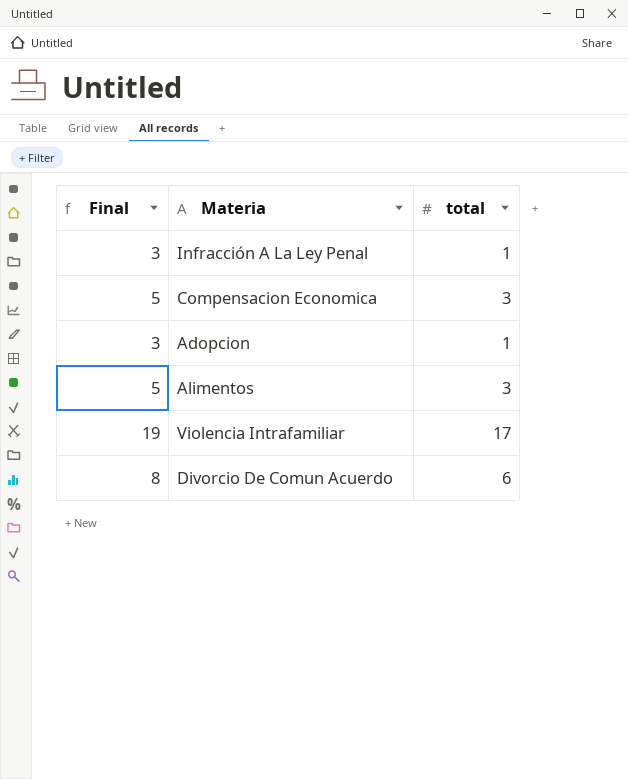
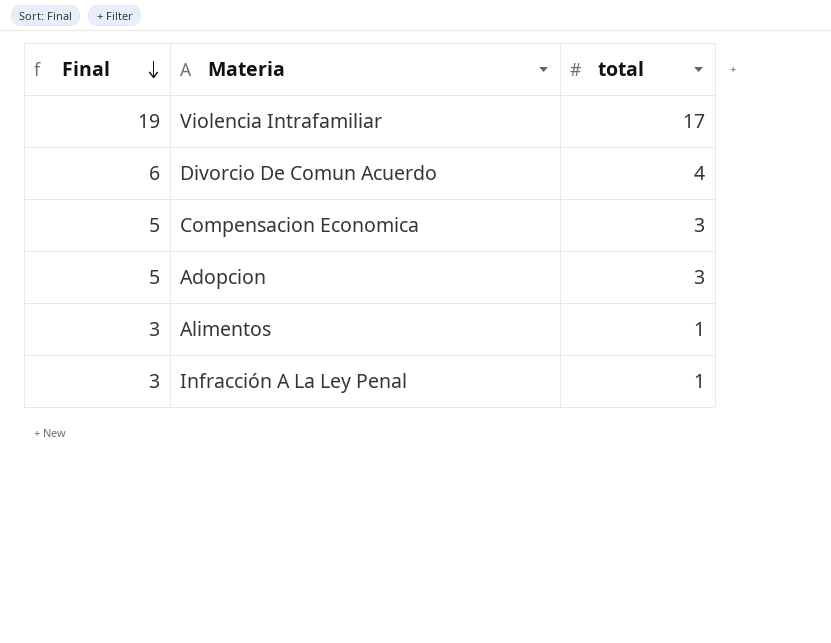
row order: none -> Final descending
Divorcio De Comun Acuerdo | Final: 8 -> 6
Divorcio De Comun Acuerdo | total: 6 -> 4
Adopcion | Final: 3 -> 5
Adopcion | total: 1 -> 3
Alimentos | Final: 5 -> 3
Alimentos | total: 3 -> 1

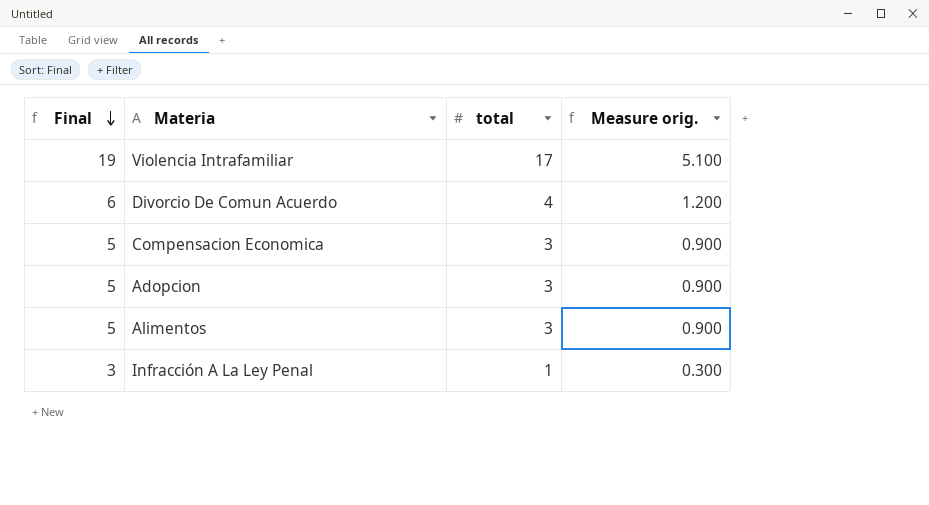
column Measure orig. | formula: none -> [total] * 0.3
Alimentos | Final: 3 -> 5
Alimentos | total: 1 -> 3

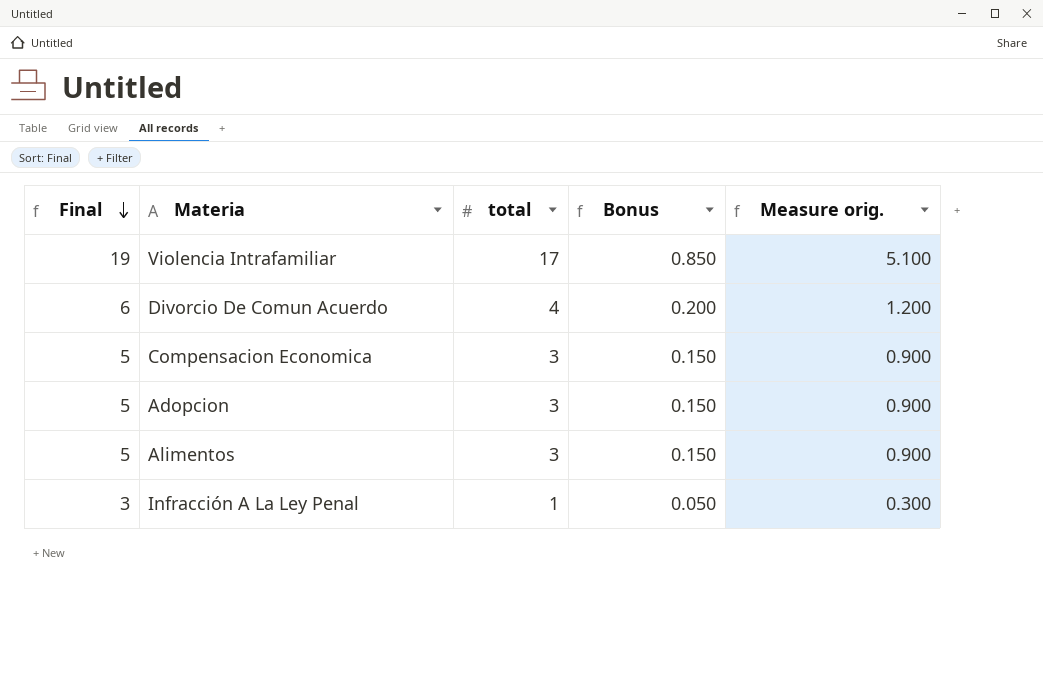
column Bonus | formula: none -> [total] * 0.05

